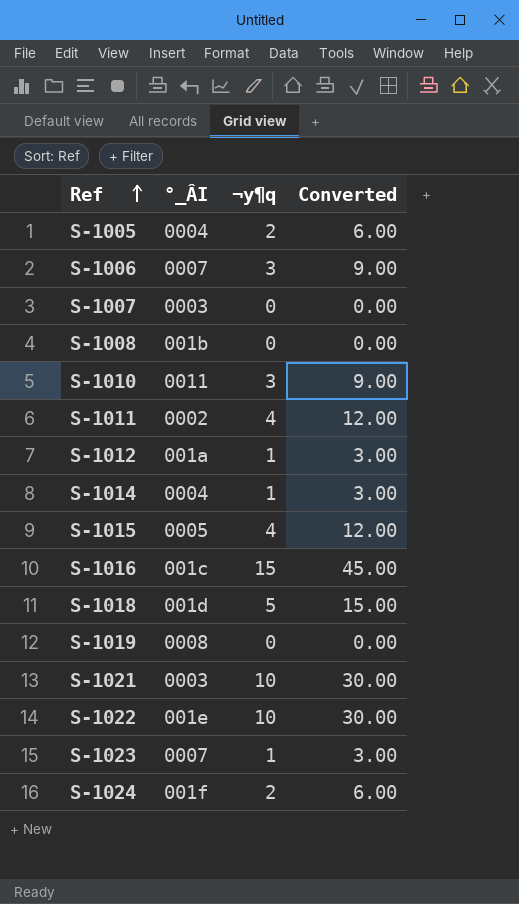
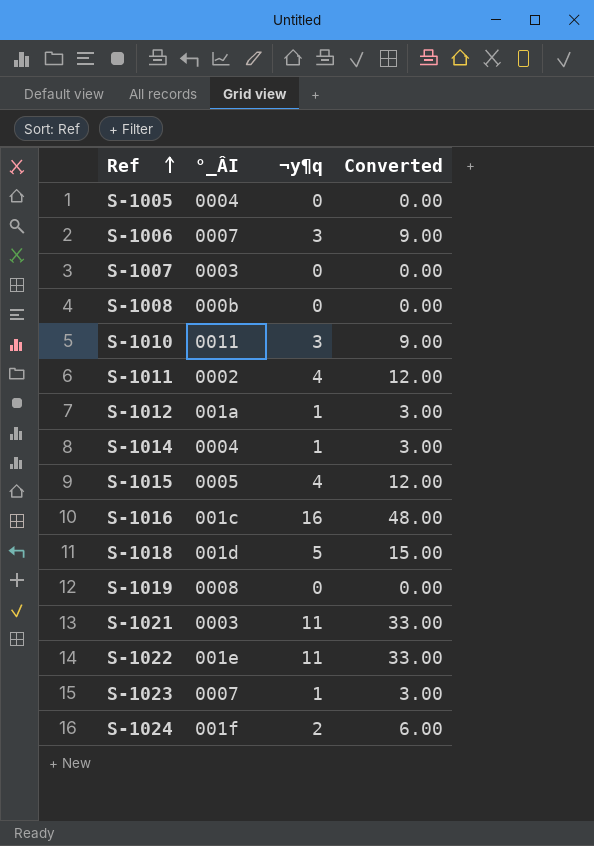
S-1005 | ¬y¶q: 2 -> 0
S-1005 | Converted: 6.00 -> 0.00
S-1008 | °_ÂI: 001b -> 000b
S-1016 | ¬y¶q: 15 -> 16
S-1016 | Converted: 45.00 -> 48.00
S-1021 | ¬y¶q: 10 -> 11
S-1021 | Converted: 30.00 -> 33.00
S-1022 | ¬y¶q: 10 -> 11
S-1022 | Converted: 30.00 -> 33.00

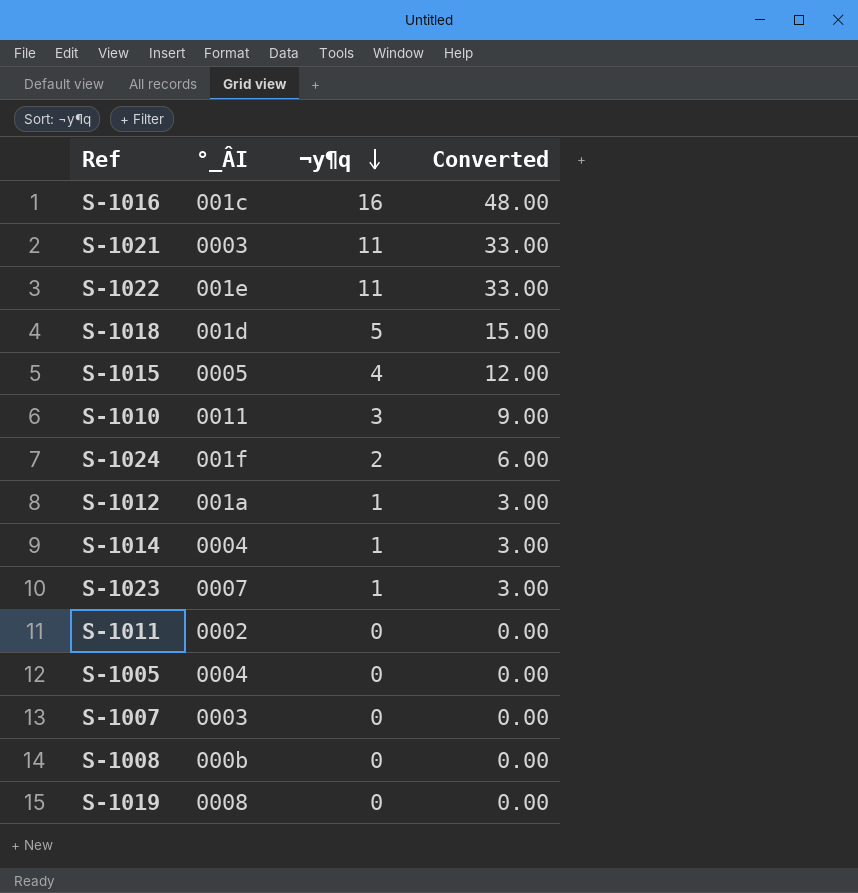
row order: Ref ascending -> ¬y¶q descending
row S-1006: 0007 | 3 | 9.00 -> none
S-1011 | ¬y¶q: 4 -> 0
S-1011 | Converted: 12.00 -> 0.00

